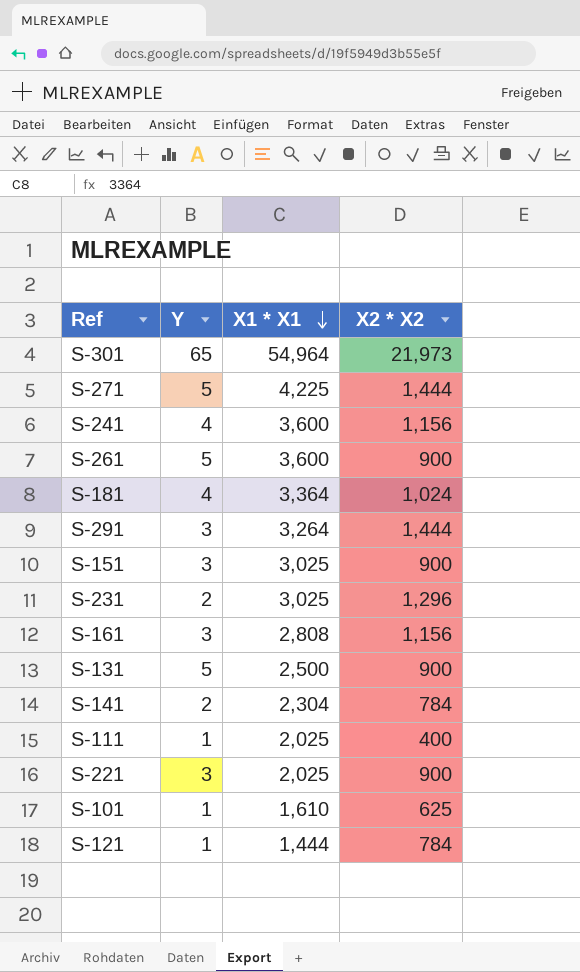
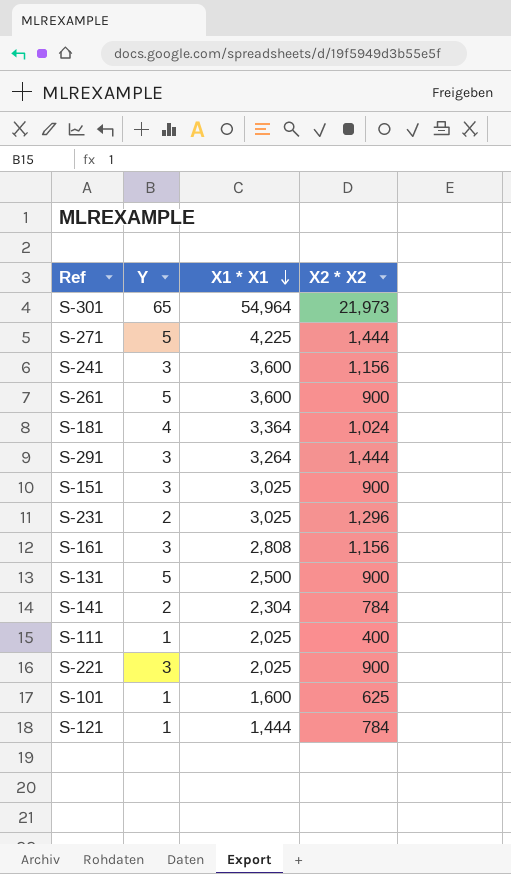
S-241 | Y: 4 -> 3
S-101 | X1 * X1: 1,610 -> 1,600

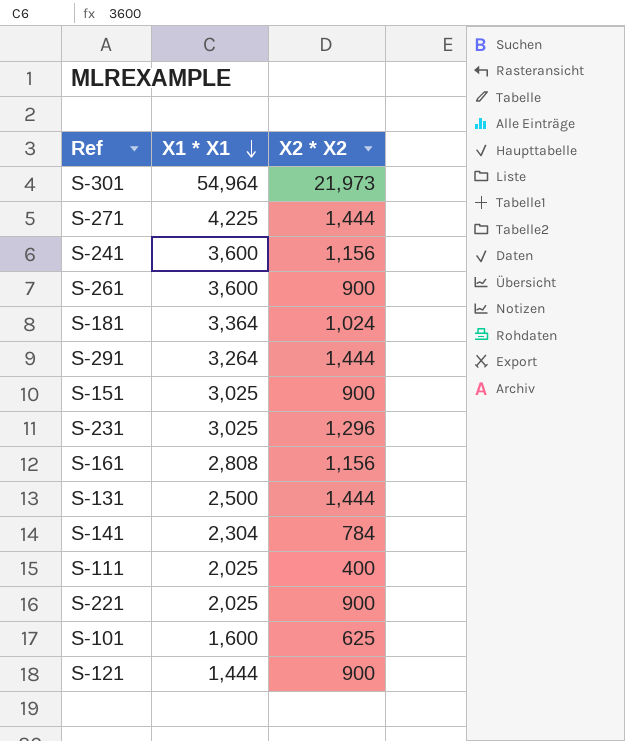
column Y | position: 2 -> none
S-131 | X2 * X2: 900 -> 1,444
S-121 | X2 * X2: 784 -> 900

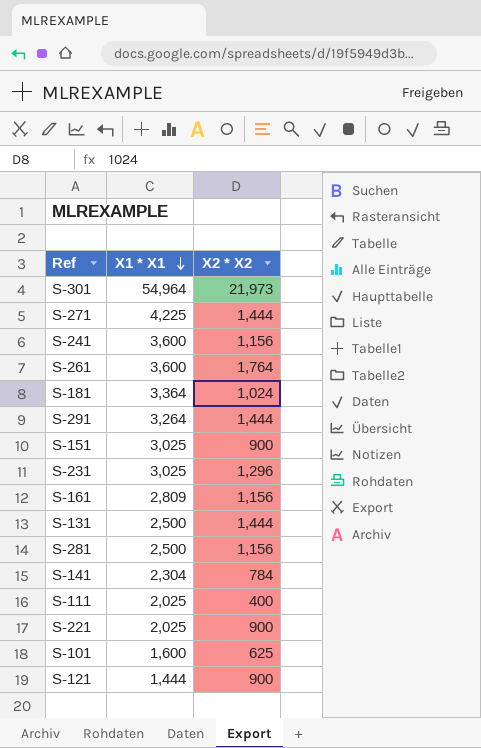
S-261 | X2 * X2: 900 -> 1,764
S-161 | X1 * X1: 2,808 -> 2,809
row S-281: none -> 2,500 | 1,156

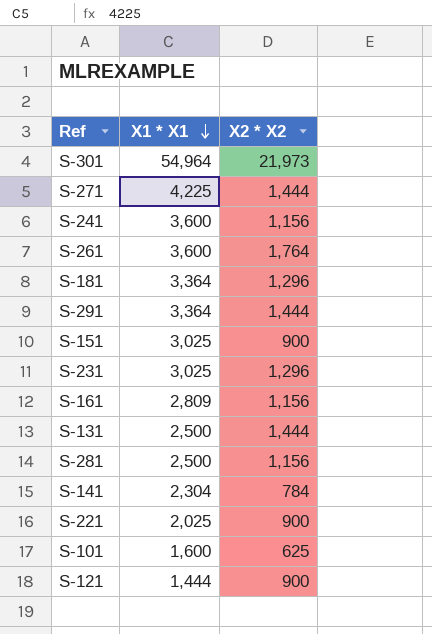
row S-111: 2,025 | 400 -> none
S-181 | X2 * X2: 1,024 -> 1,296
S-291 | X1 * X1: 3,264 -> 3,364

